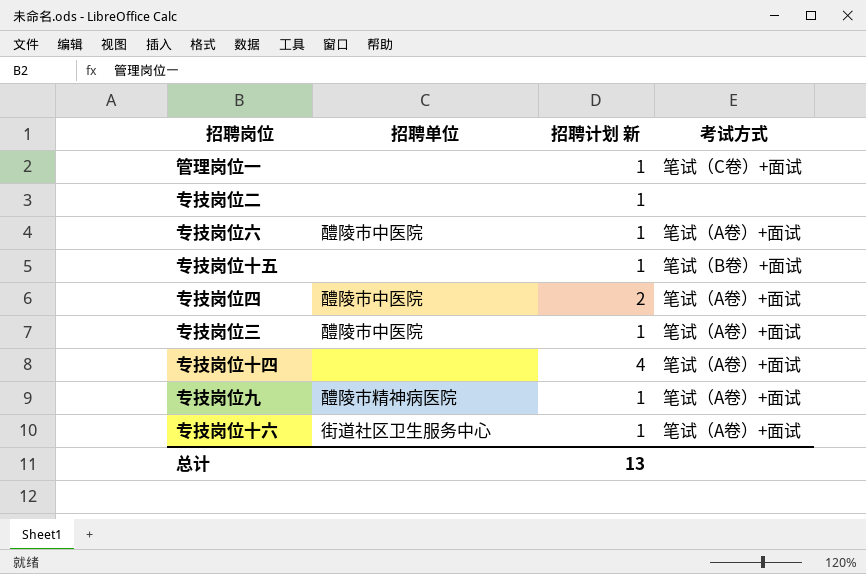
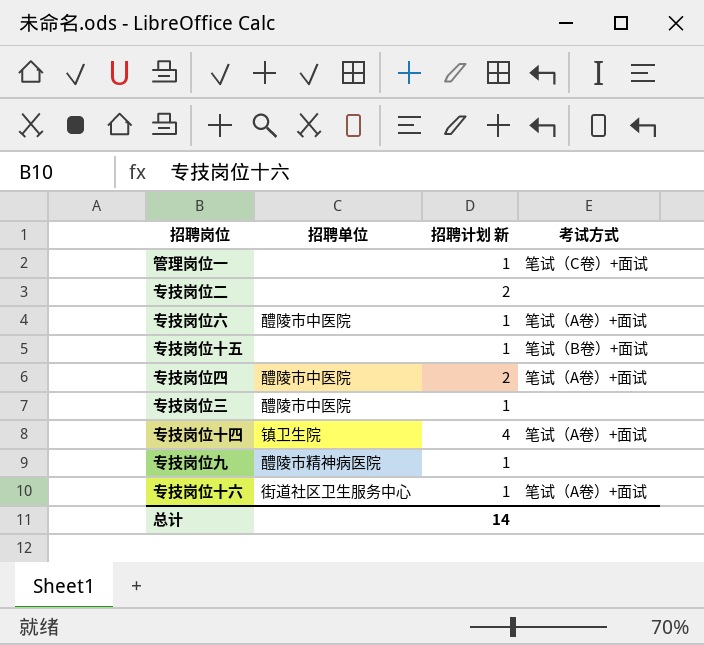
专技岗位二 | 招聘计划 新: 1 -> 2
专技岗位三 | 考试方式: 笔试（A卷）+面试 -> none
专技岗位十四 | 招聘单位: none -> 镇卫生院
专技岗位九 | 考试方式: 笔试（A卷）+面试 -> none
总计 | 招聘计划 新: 13 -> 14

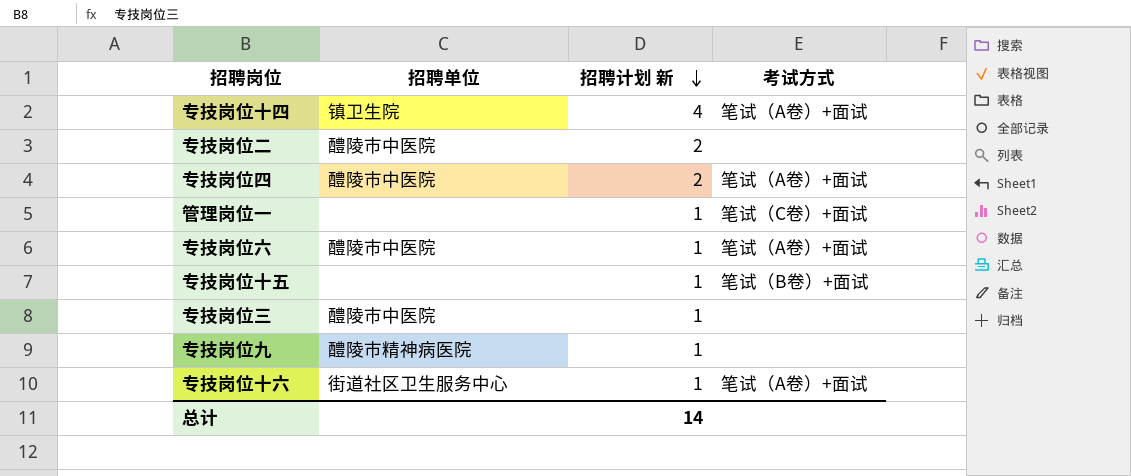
row order: none -> 招聘计划 新 descending
专技岗位二 | 招聘单位: none -> 醴陵市中医院

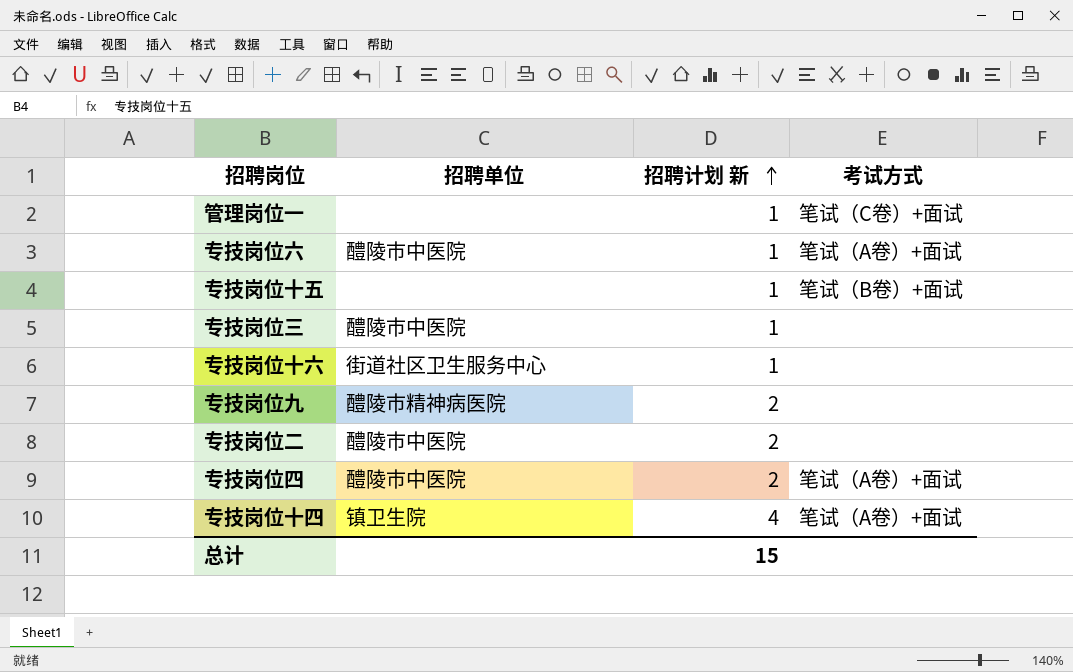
row order: 招聘计划 新 descending -> 招聘计划 新 ascending
专技岗位十六 | 考试方式: 笔试（A卷）+面试 -> none
专技岗位九 | 招聘计划 新: 1 -> 2
总计 | 招聘计划 新: 14 -> 15

